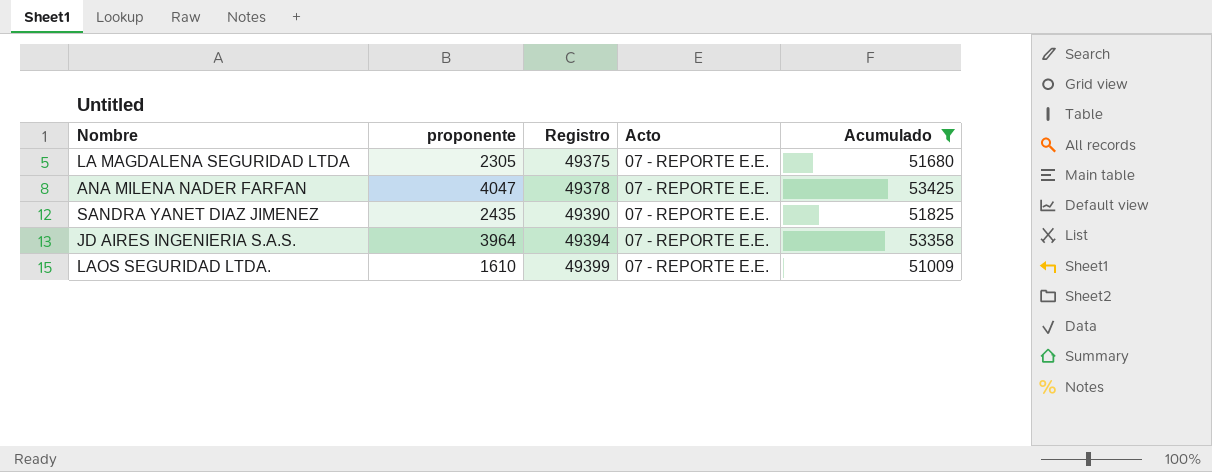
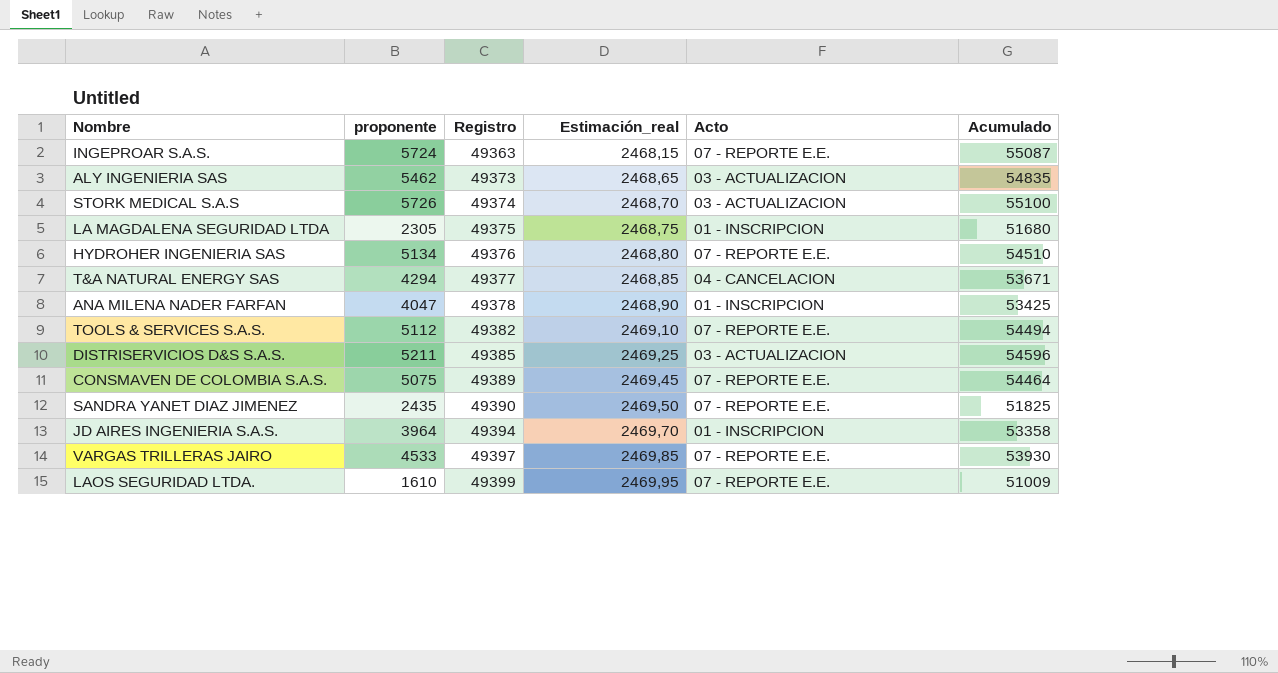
filter: Acumulado <= 53425 -> none
column Estimación_real | formula: none -> [Registro] * 0,05
LA MAGDALENA SEGURIDAD LTDA | Acto: 07 - REPORTE E.E. -> 01 - INSCRIPCION
ANA MILENA NADER FARFAN | Acto: 07 - REPORTE E.E. -> 01 - INSCRIPCION
JD AIRES INGENIERIA S.A.S. | Acto: 07 - REPORTE E.E. -> 01 - INSCRIPCION

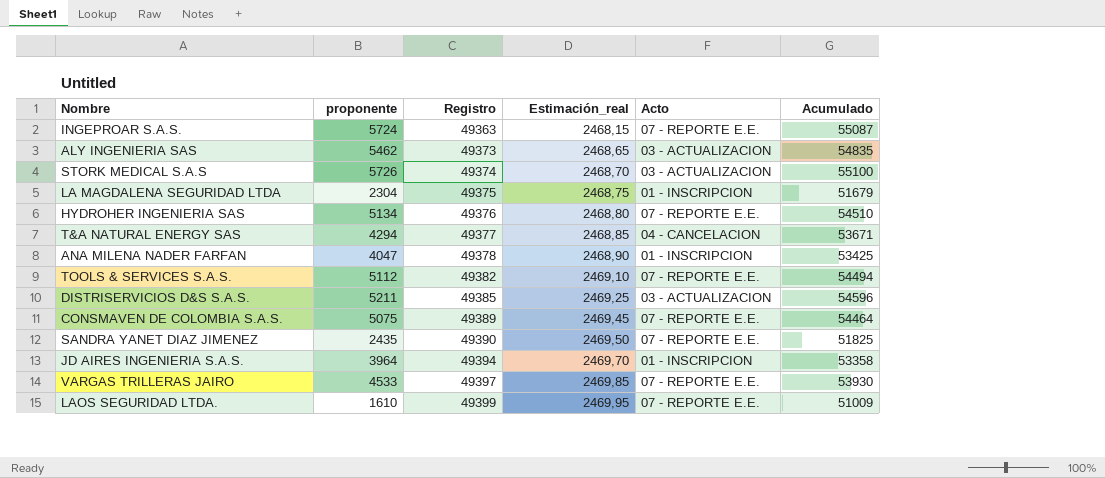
LA MAGDALENA SEGURIDAD LTDA | proponente: 2305 -> 2304
LA MAGDALENA SEGURIDAD LTDA | Acumulado: 51680 -> 51679

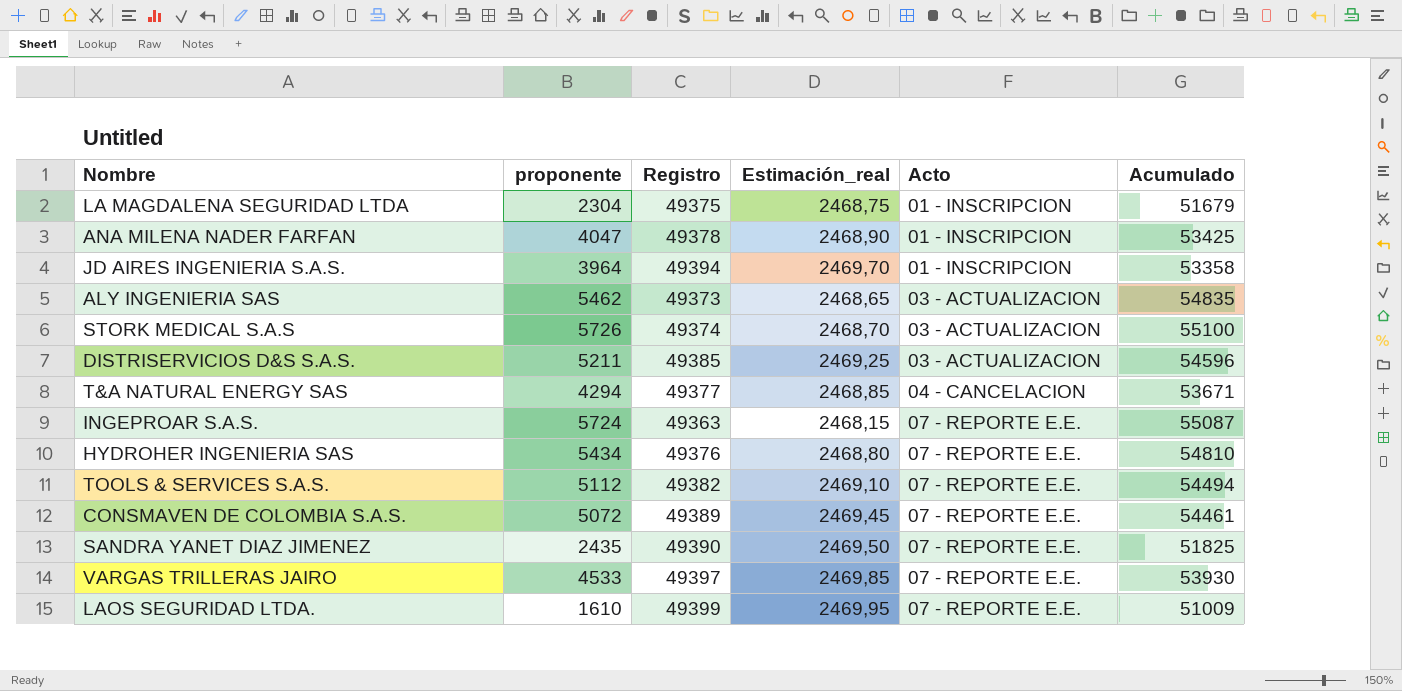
row order: Registro ascending -> Acto ascending
HYDROHER INGENIERIA SAS | proponente: 5134 -> 5434
HYDROHER INGENIERIA SAS | Acumulado: 54510 -> 54810
CONSMAVEN DE COLOMBIA S.A.S. | proponente: 5075 -> 5072
CONSMAVEN DE COLOMBIA S.A.S. | Acumulado: 54464 -> 54461

